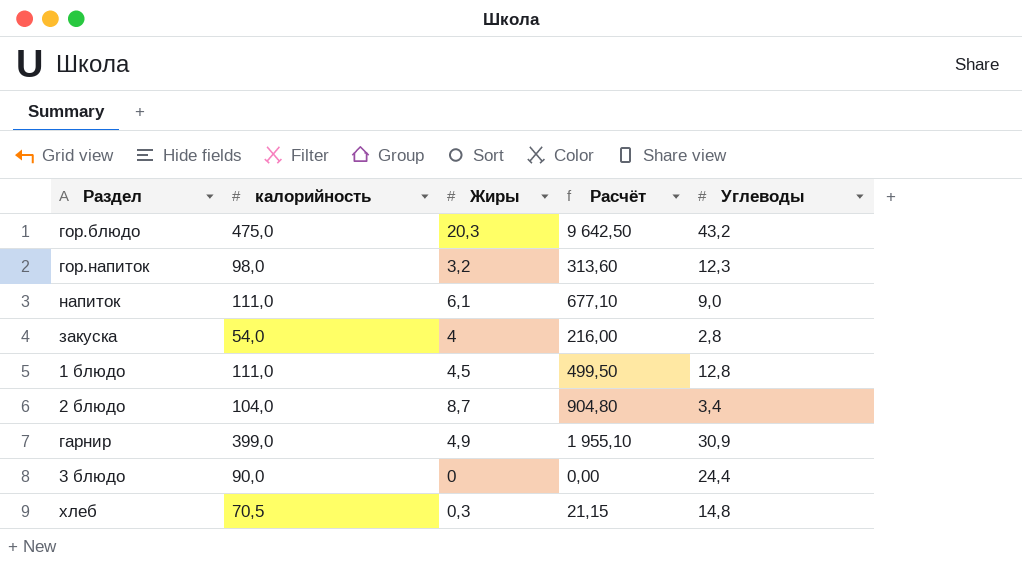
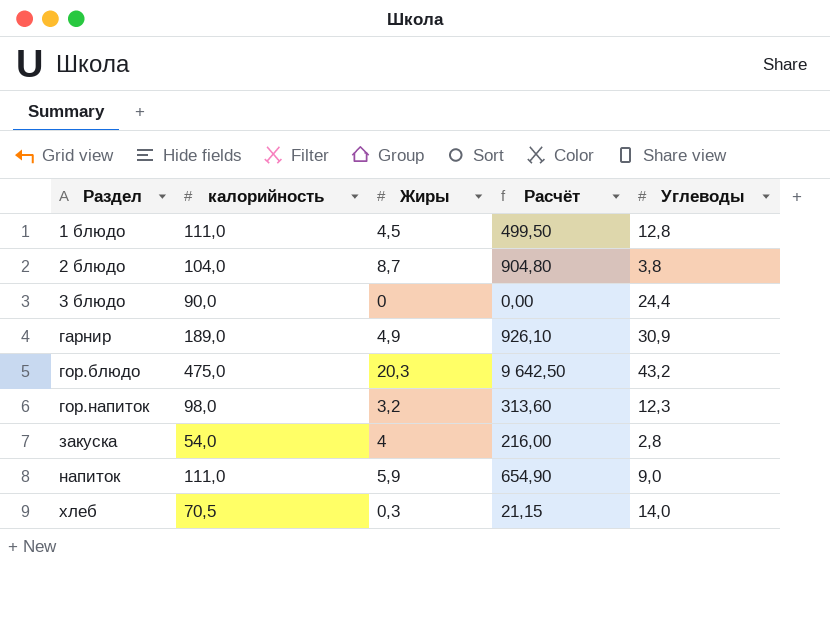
row order: none -> Раздел ascending
2 блюдо | Углеводы: 3,4 -> 3,8
гарнир | калорийность: 399,0 -> 189,0
гарнир | Расчёт: 1 955,10 -> 926,10
напиток | Жиры: 6,1 -> 5,9
напиток | Расчёт: 677,10 -> 654,90
хлеб | Углеводы: 14,8 -> 14,0

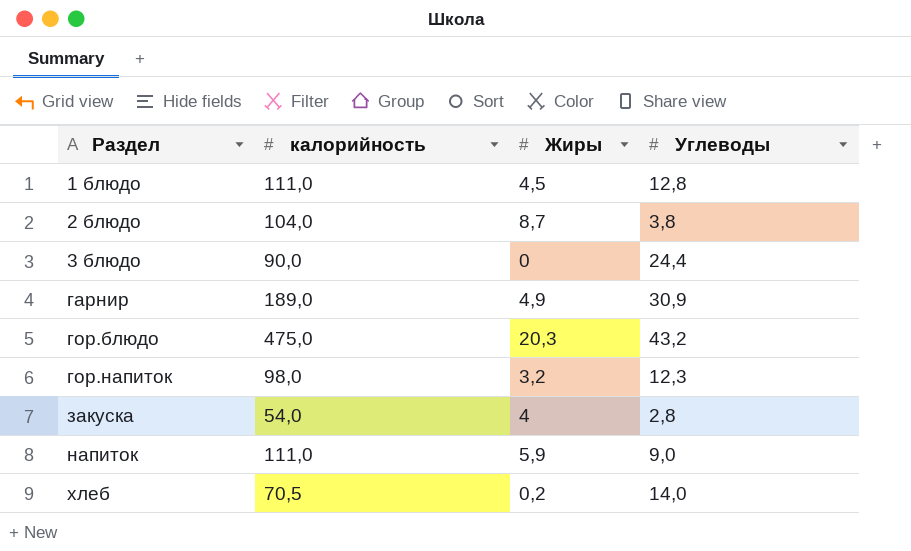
column Расчёт | formula: [калорийность] * [Жиры] -> none
хлеб | Жиры: 0,3 -> 0,2

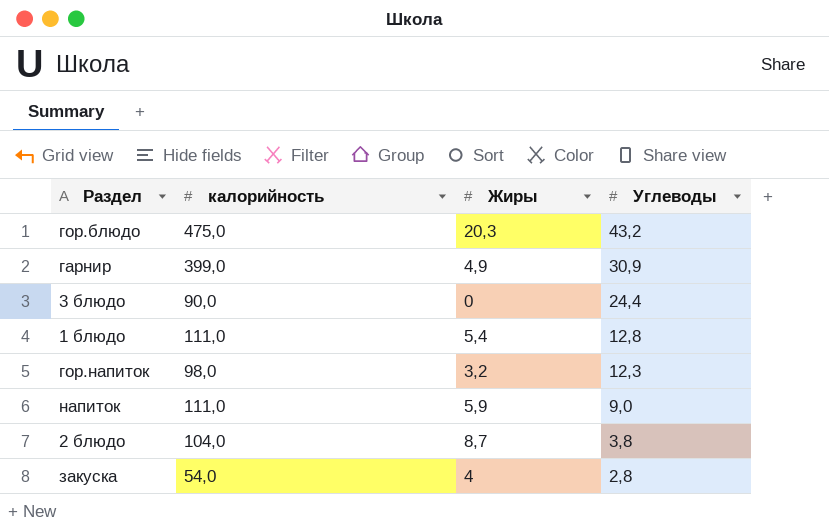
row order: Раздел ascending -> Углеводы descending
row хлеб: 70,5 | 0,2 | 14,0 -> none
гарнир | калорийность: 189,0 -> 399,0
1 блюдо | Жиры: 4,5 -> 5,4

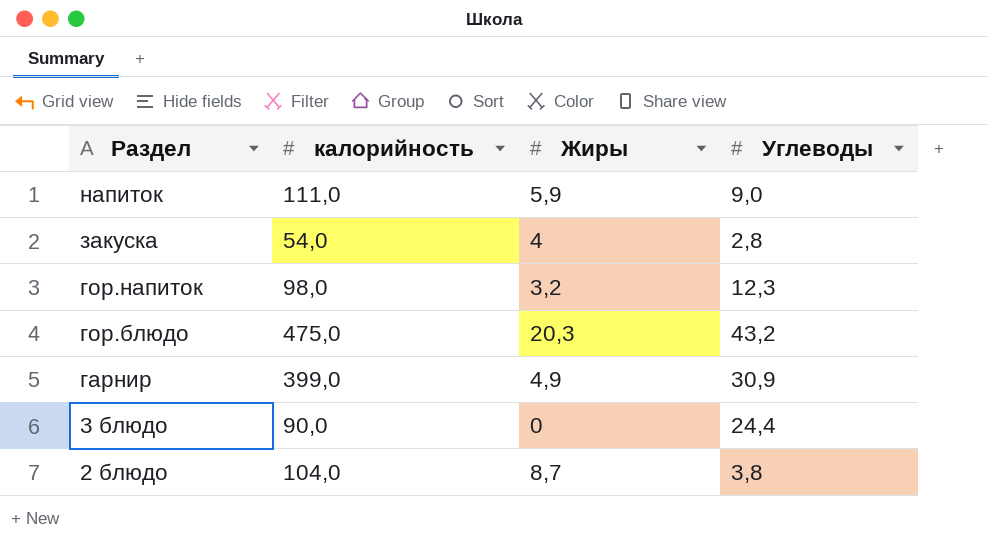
row order: Углеводы descending -> Раздел descending
row 1 блюдо: 111,0 | 5,4 | 12,8 -> none

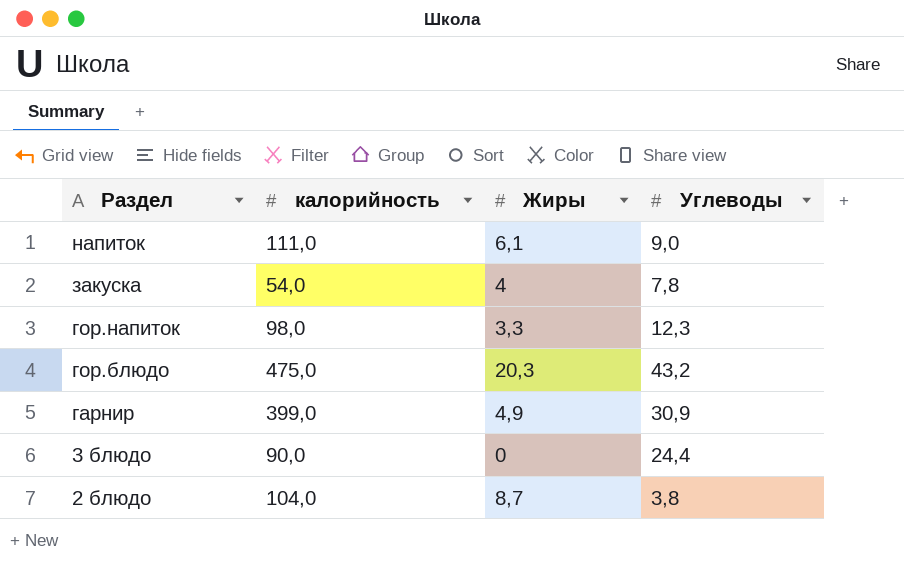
напиток | Жиры: 5,9 -> 6,1
закуска | Углеводы: 2,8 -> 7,8
гор.напиток | Жиры: 3,2 -> 3,3

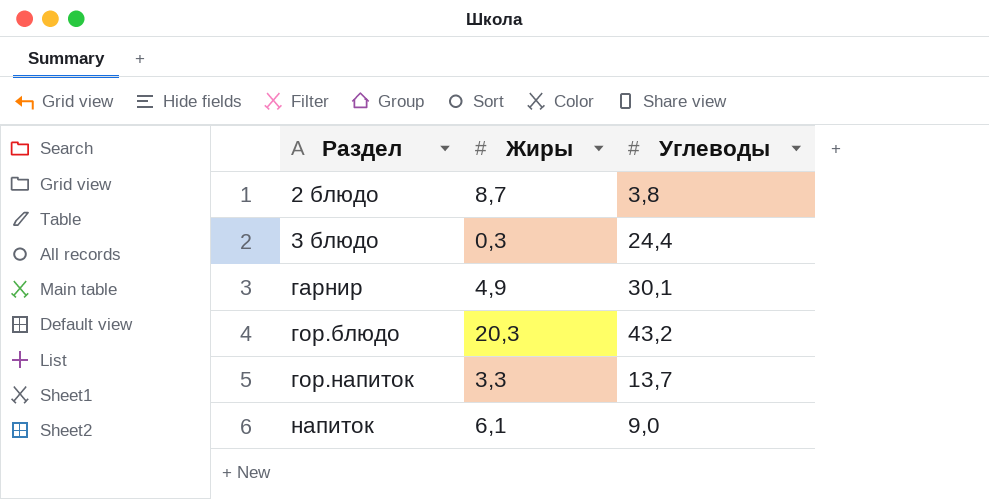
row order: Раздел descending -> Раздел ascending
column калорийность | position: 2 -> none
row закуска: 54,0 | 4 | 7,8 -> none
3 блюдо | Жиры: 0 -> 0,3
гарнир | Углеводы: 30,9 -> 30,1
гор.напиток | Углеводы: 12,3 -> 13,7

